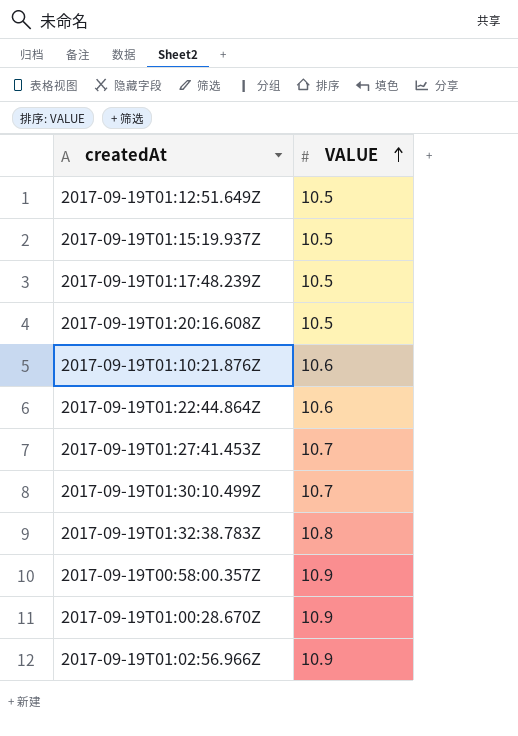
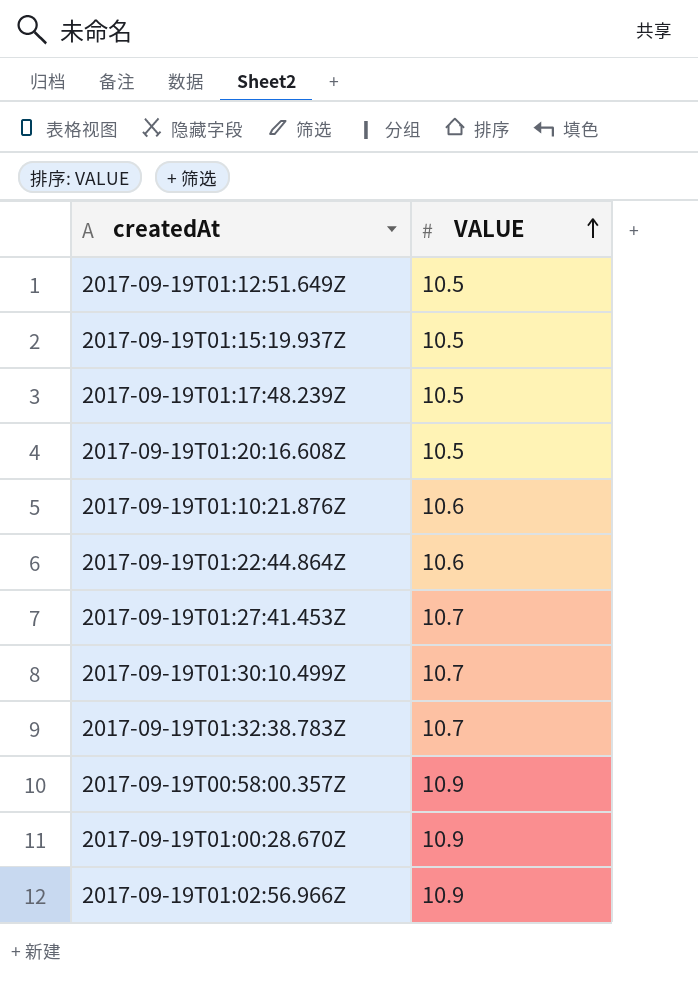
2017-09-19T01:32:38.783Z | VALUE: 10.8 -> 10.7

